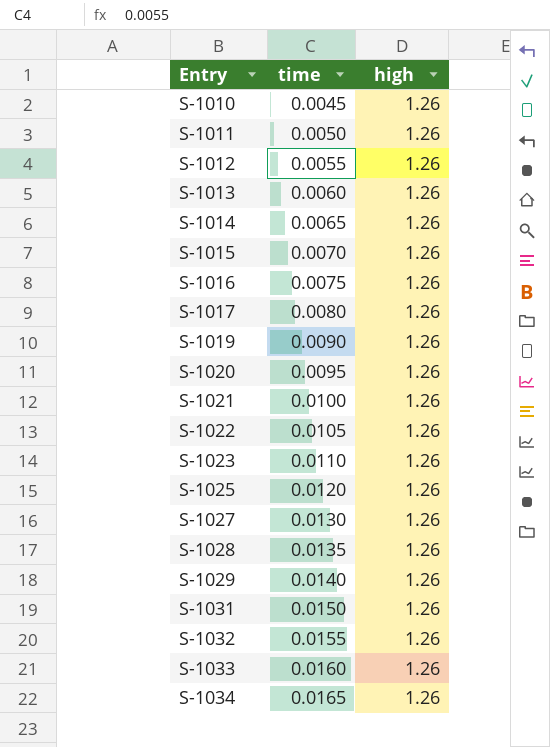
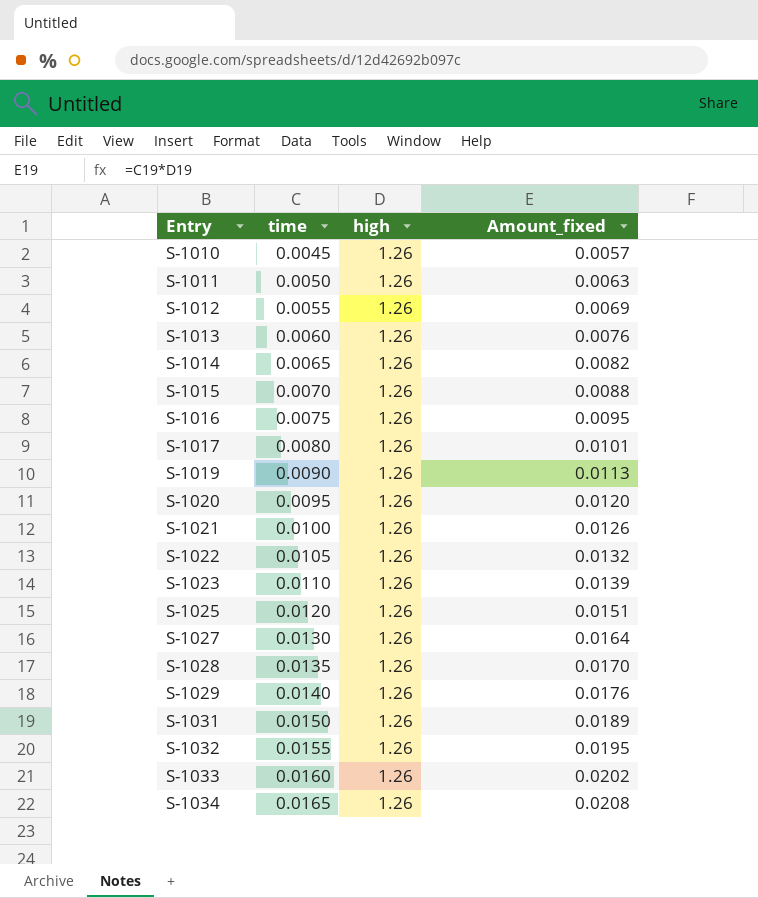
column Amount_fixed | formula: none -> [time] * [high]

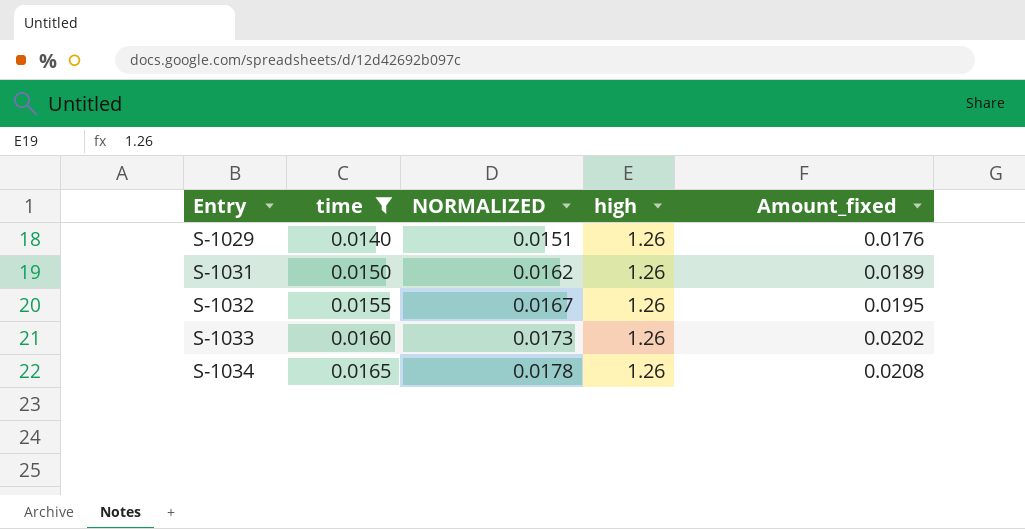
filter: none -> time >= 0.0140
column NORMALIZED | formula: none -> [time] * 1.08

